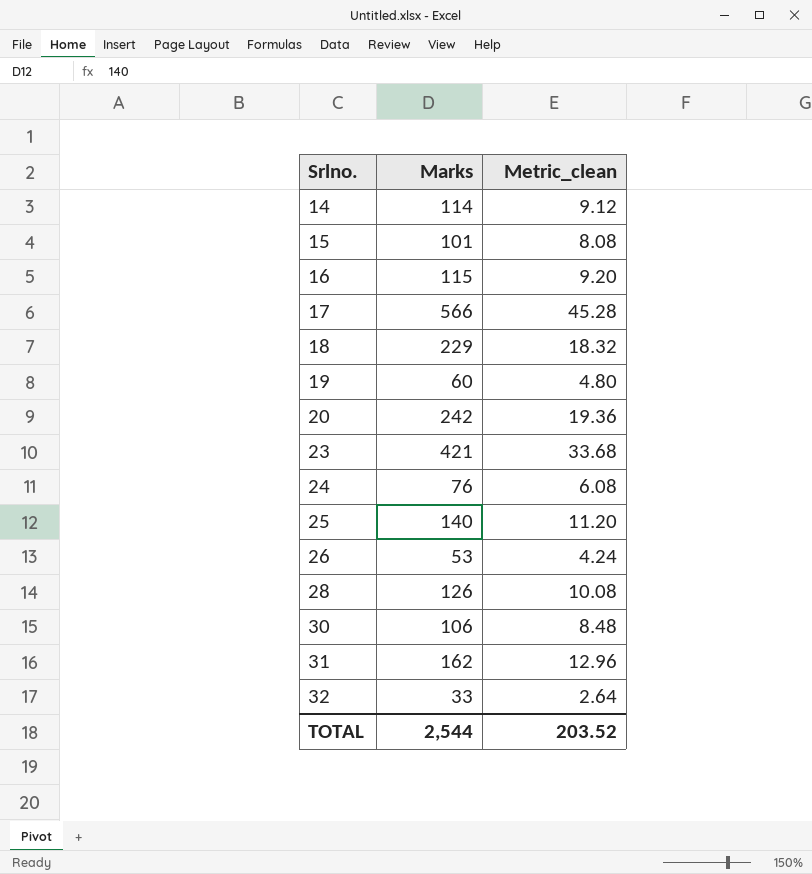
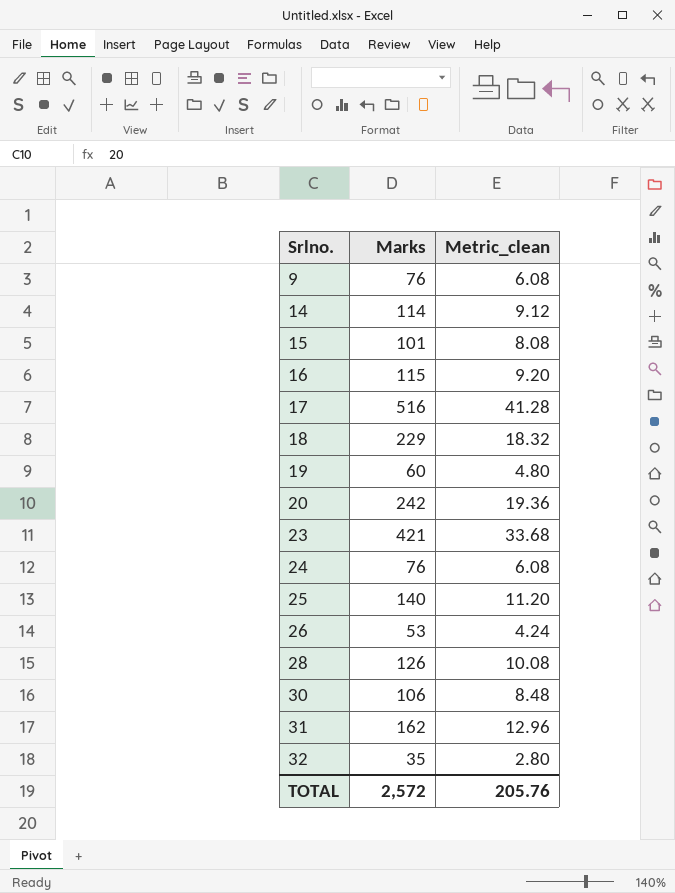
row 9: none -> 76 | 6.08
17 | Marks: 566 -> 516
17 | Metric_clean: 45.28 -> 41.28
32 | Marks: 33 -> 35
32 | Metric_clean: 2.64 -> 2.80
TOTAL | Marks: 2,544 -> 2,572
TOTAL | Metric_clean: 203.52 -> 205.76

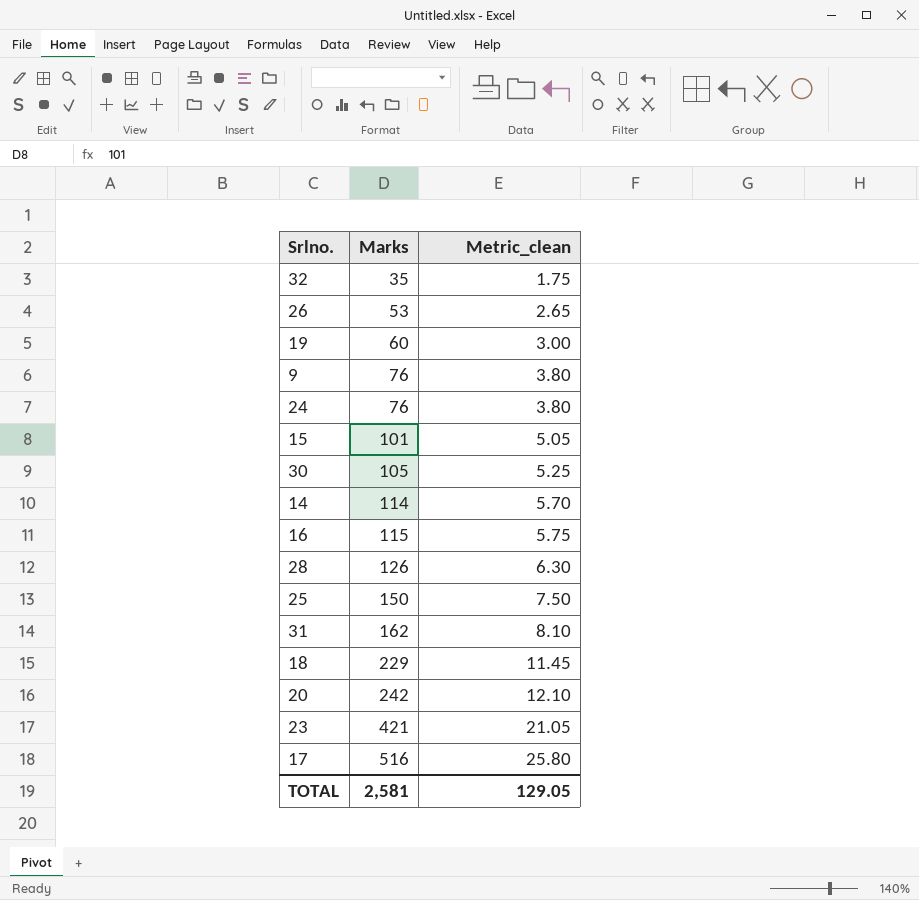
row order: Srlno. ascending -> Marks ascending
column Metric_clean | formula: [Marks] * 0.08 -> [Marks] * 0.05
30 | Marks: 106 -> 105
25 | Marks: 140 -> 150
TOTAL | Marks: 2,572 -> 2,581
TOTAL | Metric_clean: 205.76 -> 129.05

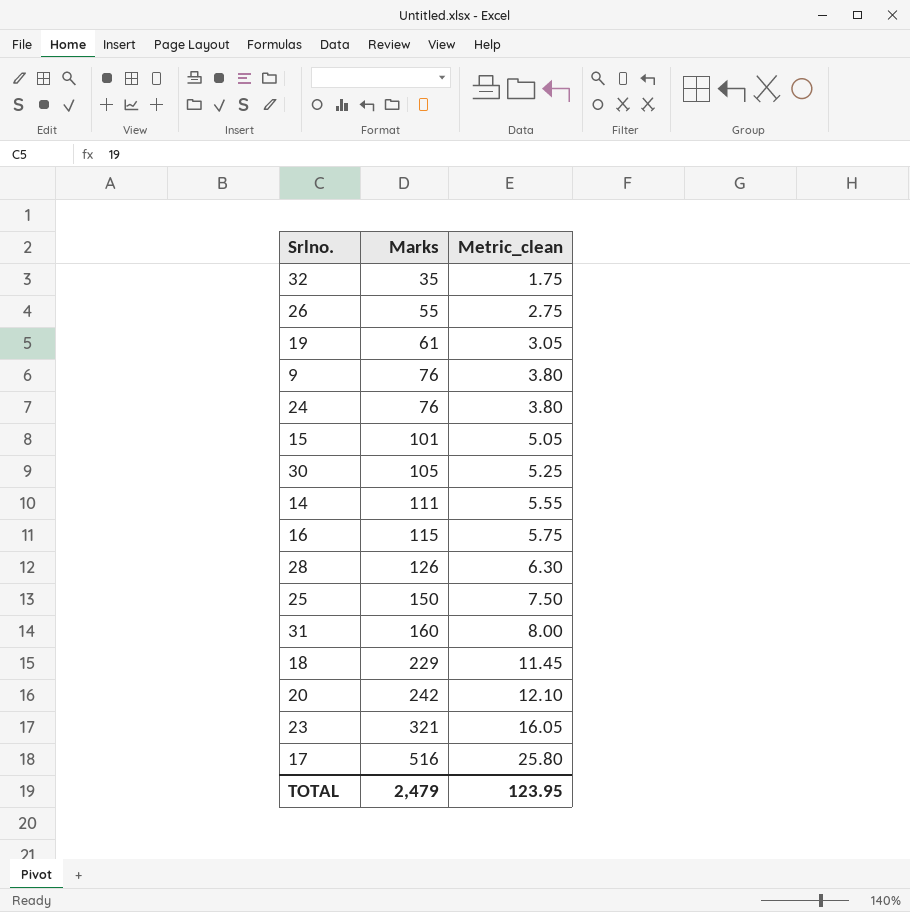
26 | Marks: 53 -> 55
26 | Metric_clean: 2.65 -> 2.75
19 | Marks: 60 -> 61
19 | Metric_clean: 3.00 -> 3.05
14 | Marks: 114 -> 111
14 | Metric_clean: 5.70 -> 5.55
31 | Marks: 162 -> 160
31 | Metric_clean: 8.10 -> 8.00
23 | Marks: 421 -> 321
23 | Metric_clean: 21.05 -> 16.05
TOTAL | Marks: 2,581 -> 2,479
TOTAL | Metric_clean: 129.05 -> 123.95

